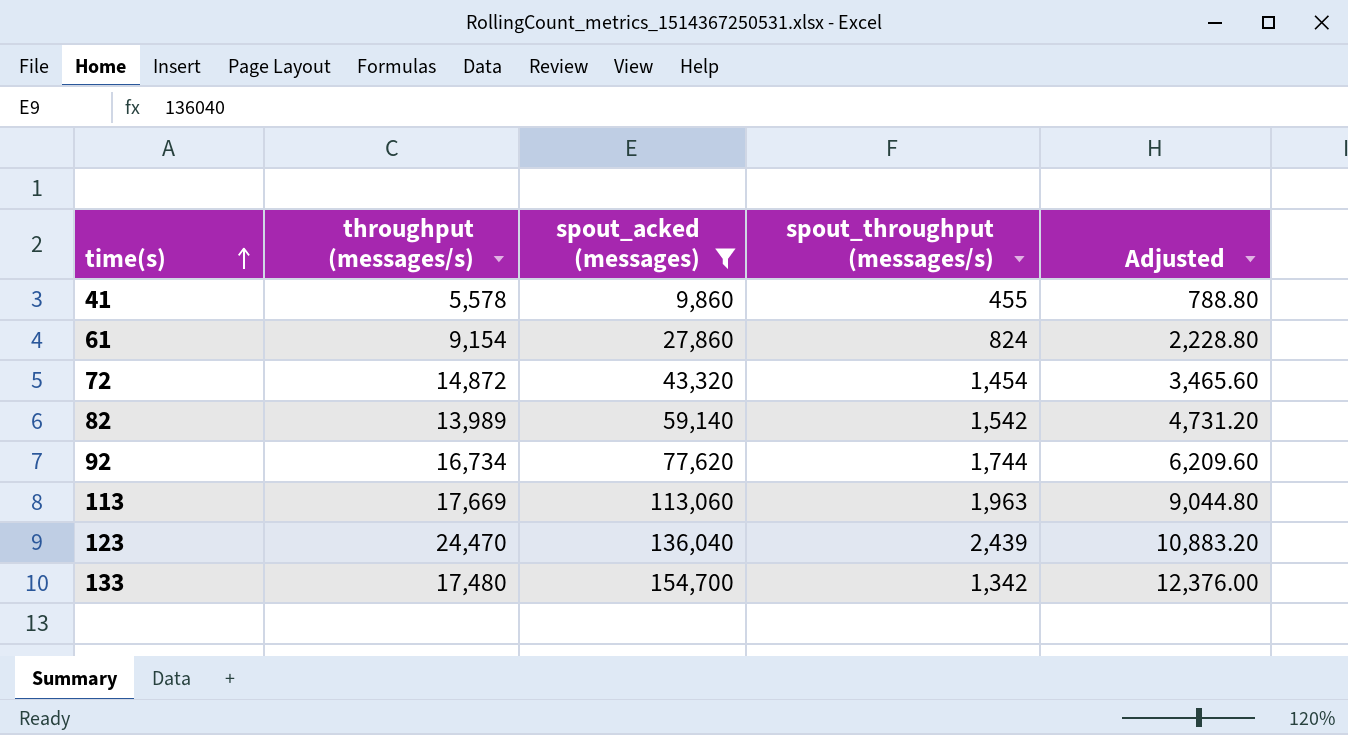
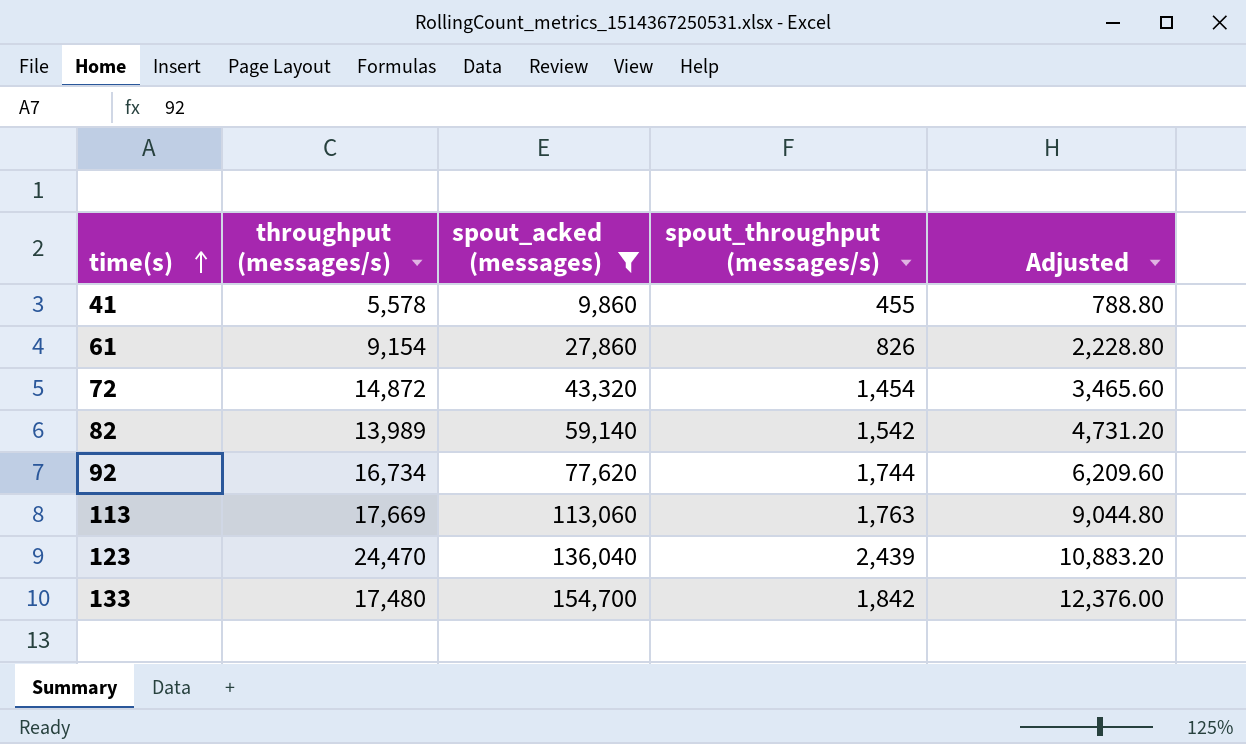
61 | spout_throughput (messages/s): 824 -> 826
113 | spout_throughput (messages/s): 1,963 -> 1,763
133 | spout_throughput (messages/s): 1,342 -> 1,842

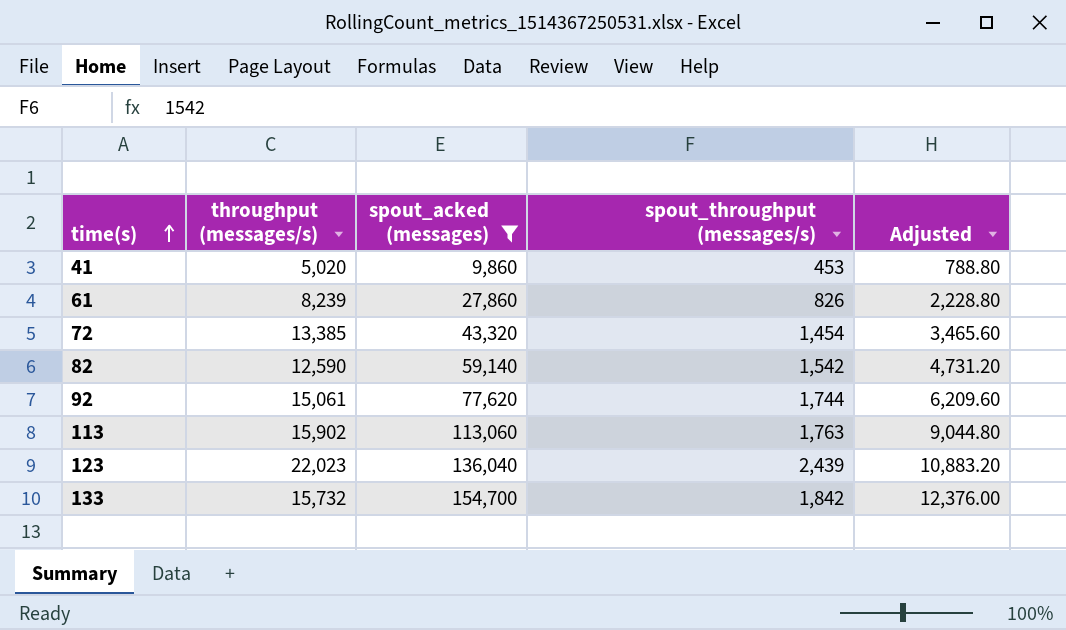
41 | throughput (messages/s): 5,578 -> 5,020
41 | spout_throughput (messages/s): 455 -> 453
61 | throughput (messages/s): 9,154 -> 8,239
72 | throughput (messages/s): 14,872 -> 13,385
82 | throughput (messages/s): 13,989 -> 12,590
92 | throughput (messages/s): 16,734 -> 15,061
113 | throughput (messages/s): 17,669 -> 15,902
123 | throughput (messages/s): 24,470 -> 22,023
133 | throughput (messages/s): 17,480 -> 15,732

